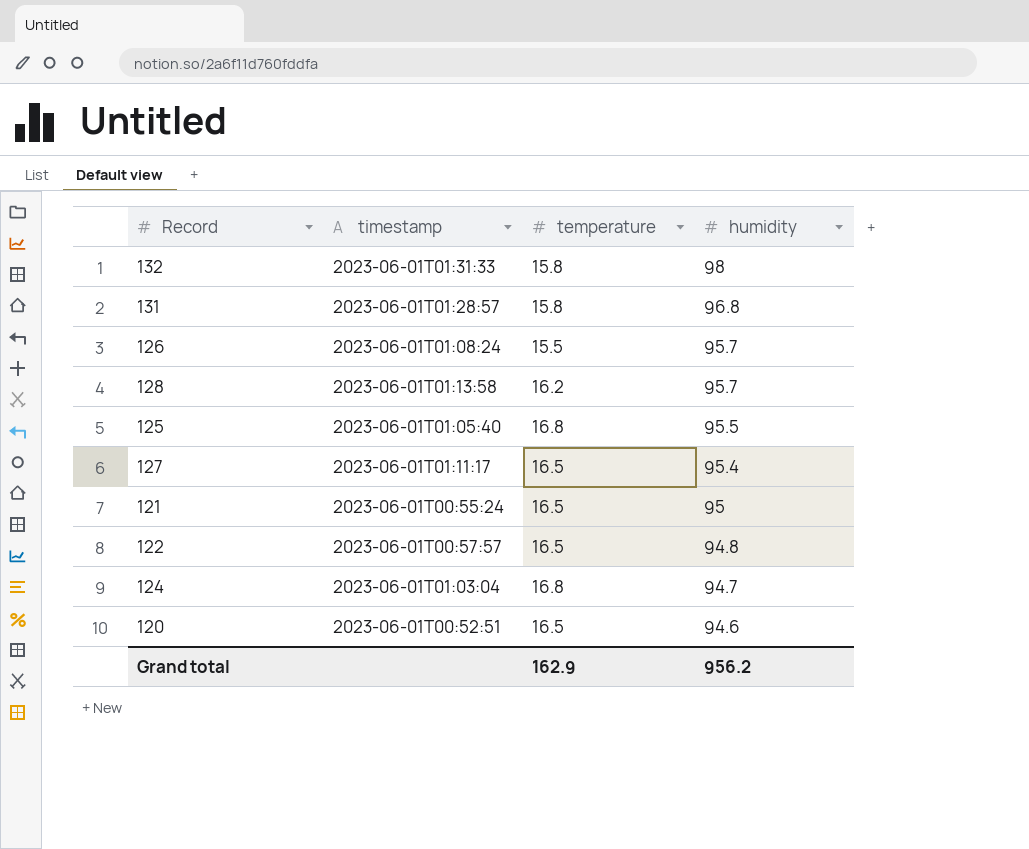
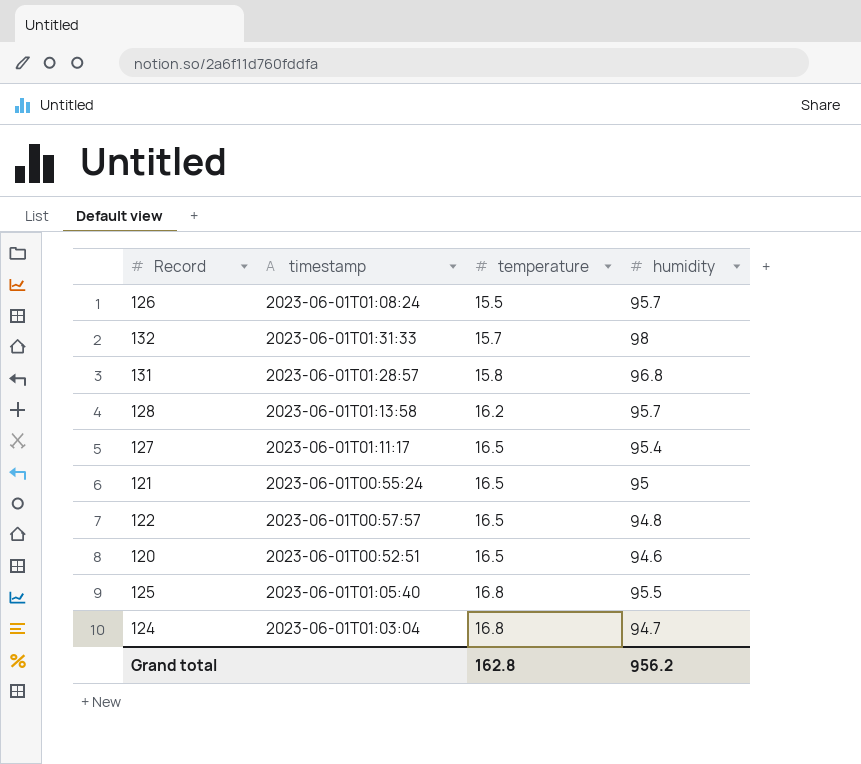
row order: humidity descending -> temperature ascending
132 | temperature: 15.8 -> 15.7
Grand total | temperature: 162.9 -> 162.8

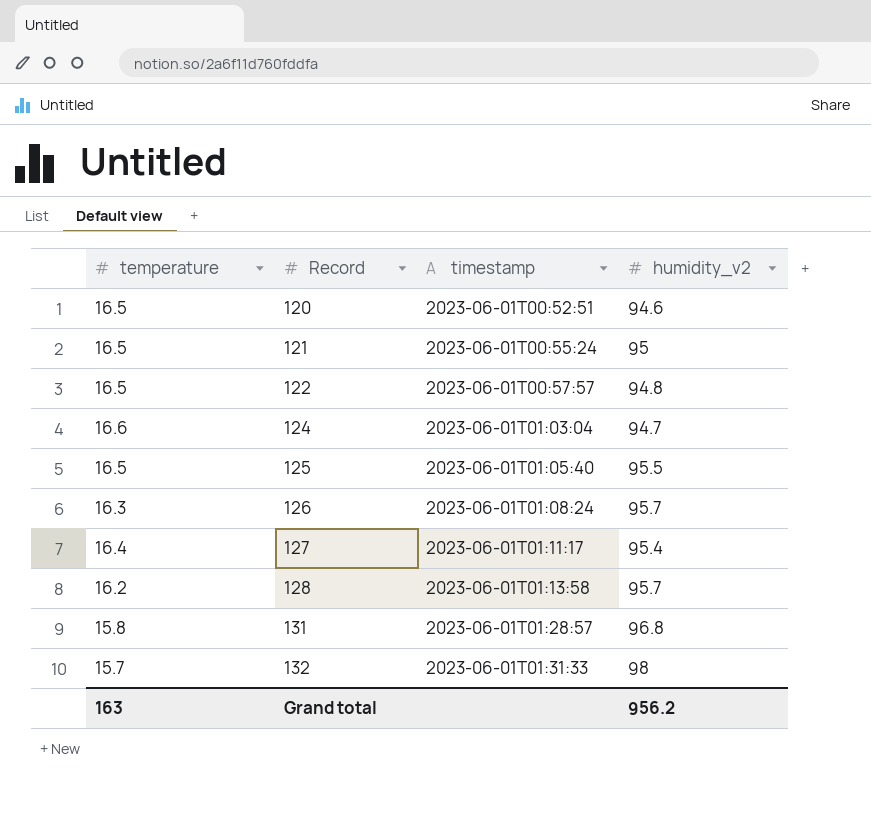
row order: temperature ascending -> Record ascending
column temperature | position: 3 -> 1
column name: humidity -> humidity_v2
124 | temperature: 16.8 -> 16.6
125 | temperature: 16.8 -> 16.5
126 | temperature: 15.5 -> 16.3
127 | temperature: 16.5 -> 16.4
Grand total | temperature: 162.8 -> 163

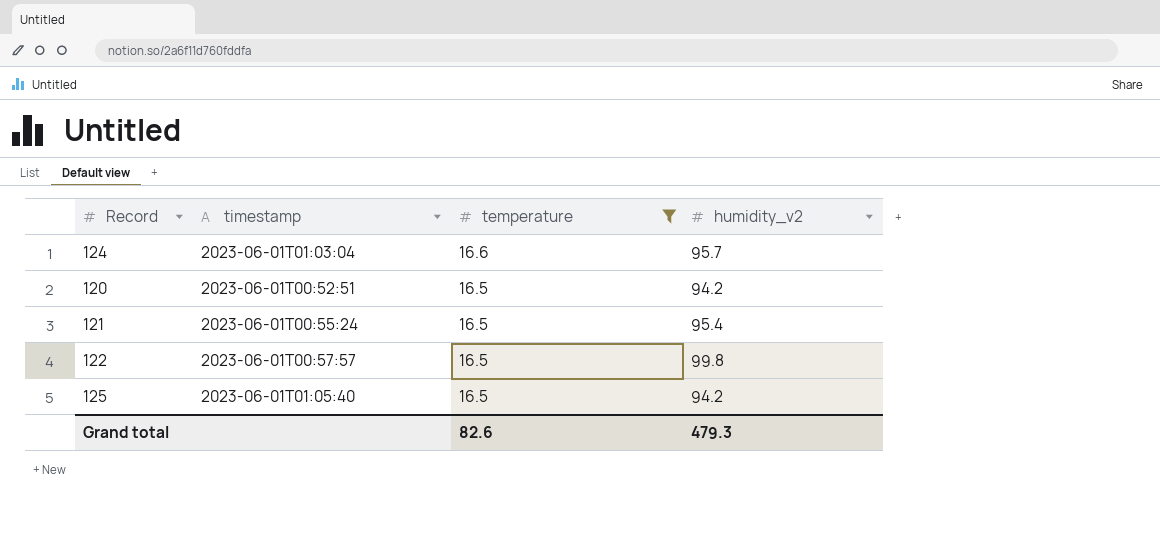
filter: none -> temperature >= 16.5
row order: Record ascending -> temperature descending
column temperature | position: 1 -> 3
124 | humidity_v2: 94.7 -> 95.7
120 | humidity_v2: 94.6 -> 94.2
121 | humidity_v2: 95 -> 95.4
122 | humidity_v2: 94.8 -> 99.8
125 | humidity_v2: 95.5 -> 94.2
Grand total | temperature: 163 -> 82.6
Grand total | humidity_v2: 956.2 -> 479.3

